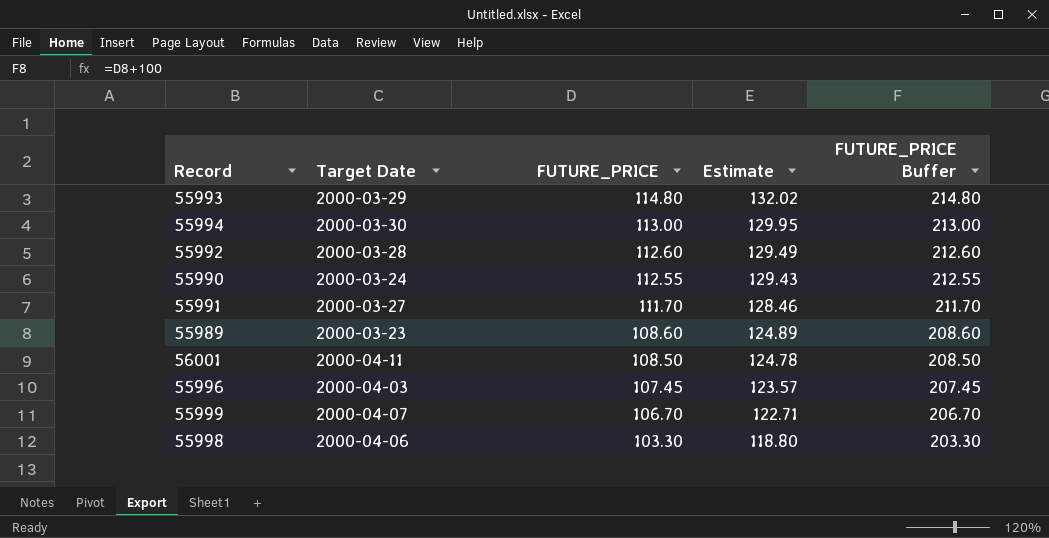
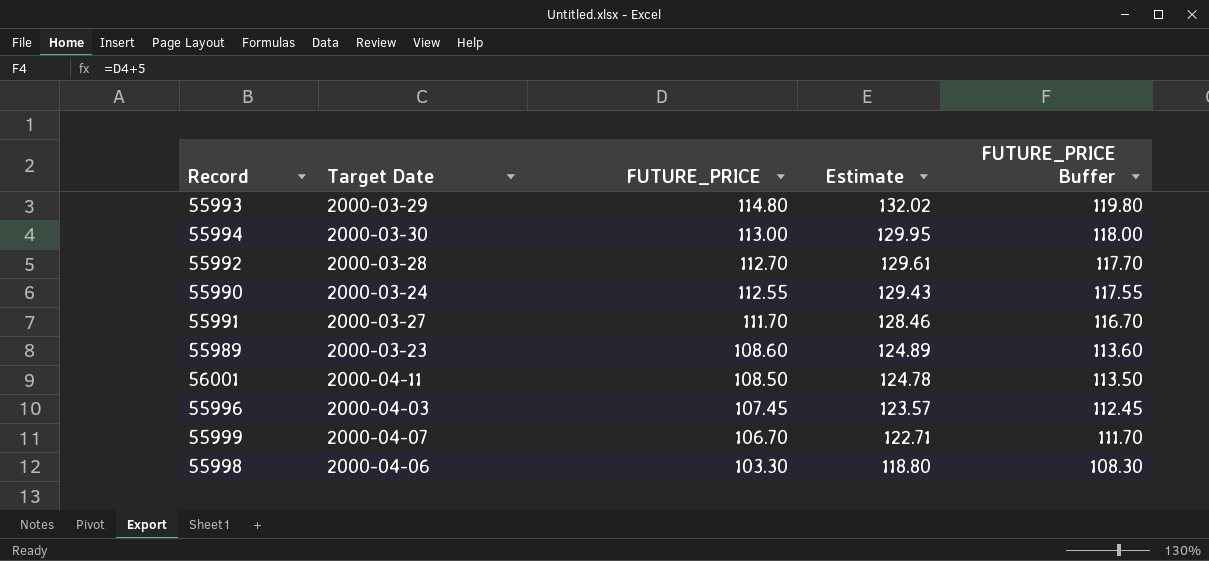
column FUTURE_PRICE Buffer | formula: [FUTURE_PRICE] + 100 -> [FUTURE_PRICE] + 5
55992 | FUTURE_PRICE: 112.60 -> 112.70
55992 | Estimate: 129.49 -> 129.61

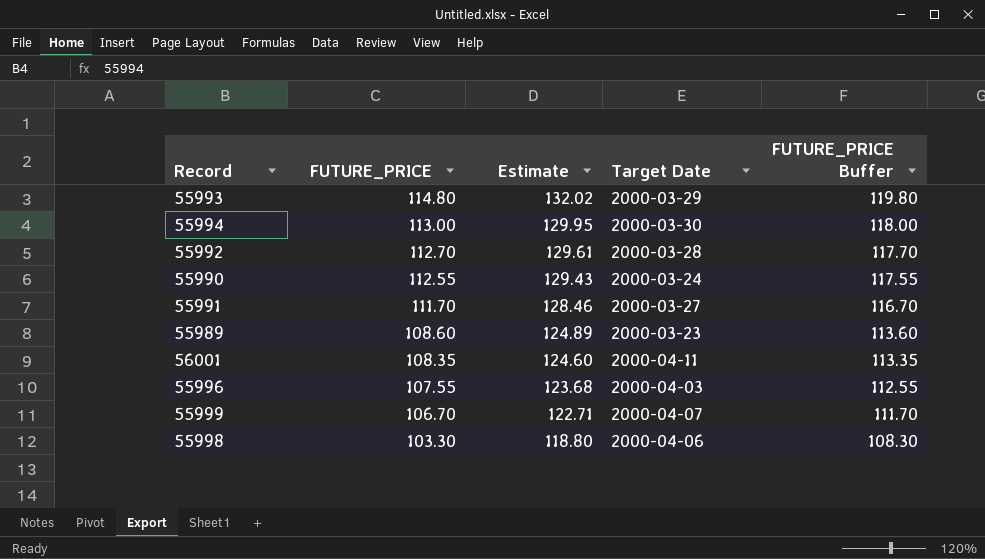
column Target Date | position: 2 -> 4
56001 | FUTURE_PRICE: 108.50 -> 108.35
56001 | Estimate: 124.78 -> 124.60
56001 | FUTURE_PRICE Buffer: 113.50 -> 113.35
55996 | FUTURE_PRICE: 107.45 -> 107.55
55996 | Estimate: 123.57 -> 123.68
55996 | FUTURE_PRICE Buffer: 112.45 -> 112.55

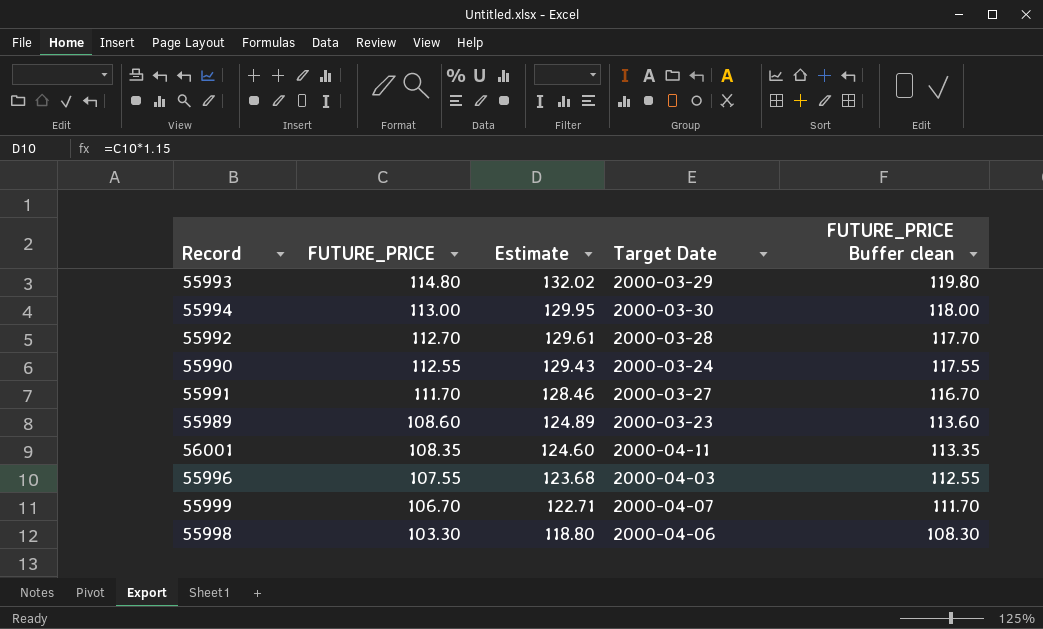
column name: FUTURE_PRICE Buffer -> FUTURE_PRICE Buffer clean

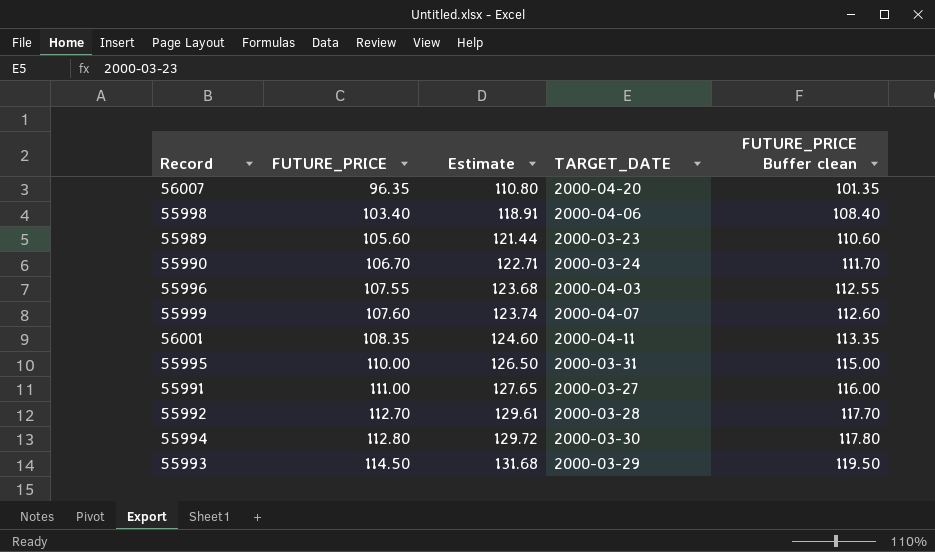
row order: FUTURE_PRICE descending -> FUTURE_PRICE ascending
column name: Target Date -> TARGET_DATE
row 56007: none -> 96.35 | 110.80 | 2000-04-20 | 101.35
55998 | FUTURE_PRICE: 103.30 -> 103.40
55998 | Estimate: 118.80 -> 118.91
55998 | FUTURE_PRICE Buffer clean: 108.30 -> 108.40
55989 | FUTURE_PRICE: 108.60 -> 105.60
55989 | Estimate: 124.89 -> 121.44
55989 | FUTURE_PRICE Buffer clean: 113.60 -> 110.60
55990 | FUTURE_PRICE: 112.55 -> 106.70
55990 | Estimate: 129.43 -> 122.71
55990 | FUTURE_PRICE Buffer clean: 117.55 -> 111.70
55999 | FUTURE_PRICE: 106.70 -> 107.60
55999 | Estimate: 122.71 -> 123.74
55999 | FUTURE_PRICE Buffer clean: 111.70 -> 112.60
row 55995: none -> 110.00 | 126.50 | 2000-03-31 | 115.00
55991 | FUTURE_PRICE: 111.70 -> 111.00
55991 | Estimate: 128.46 -> 127.65
55991 | FUTURE_PRICE Buffer clean: 116.70 -> 116.00
55994 | FUTURE_PRICE: 113.00 -> 112.80
55994 | Estimate: 129.95 -> 129.72
55994 | FUTURE_PRICE Buffer clean: 118.00 -> 117.80
55993 | FUTURE_PRICE: 114.80 -> 114.50
55993 | Estimate: 132.02 -> 131.68
55993 | FUTURE_PRICE Buffer clean: 119.80 -> 119.50

